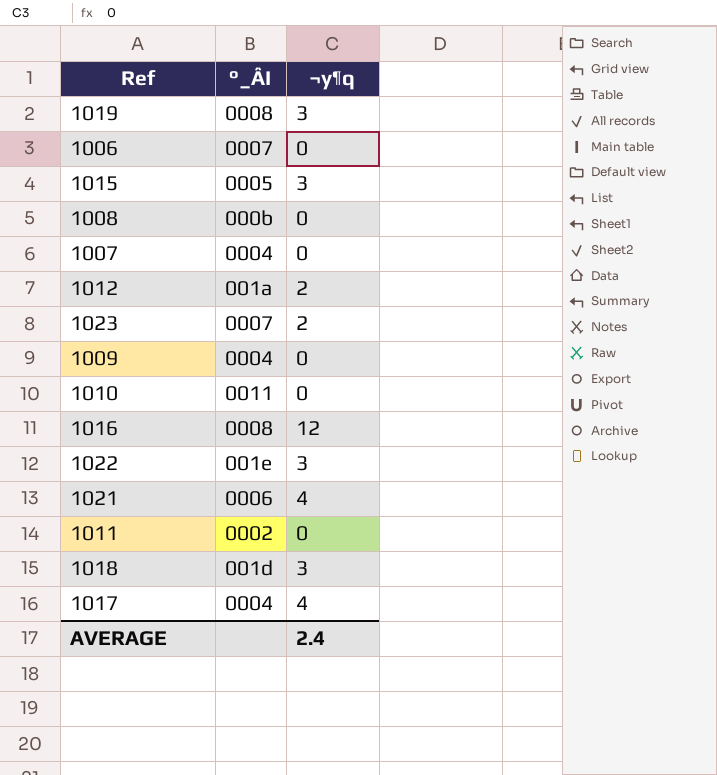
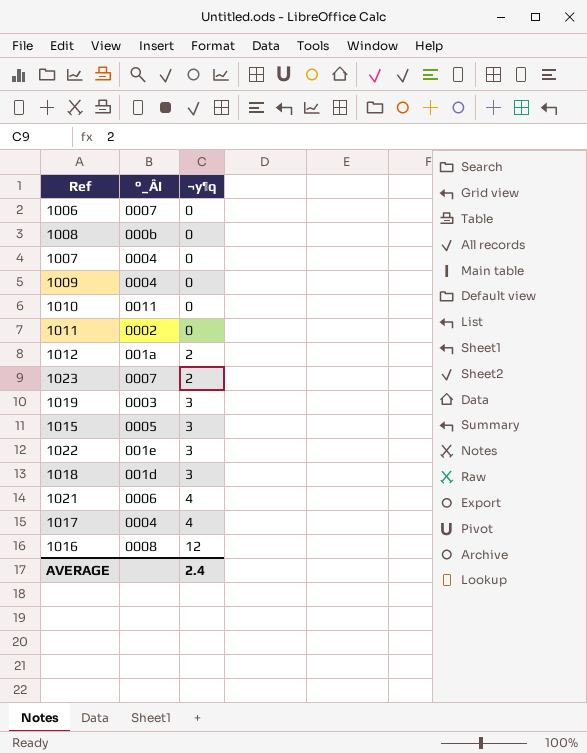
row order: none -> ¬y¶q ascending
1019 | °_ÂI: 0008 -> 0003

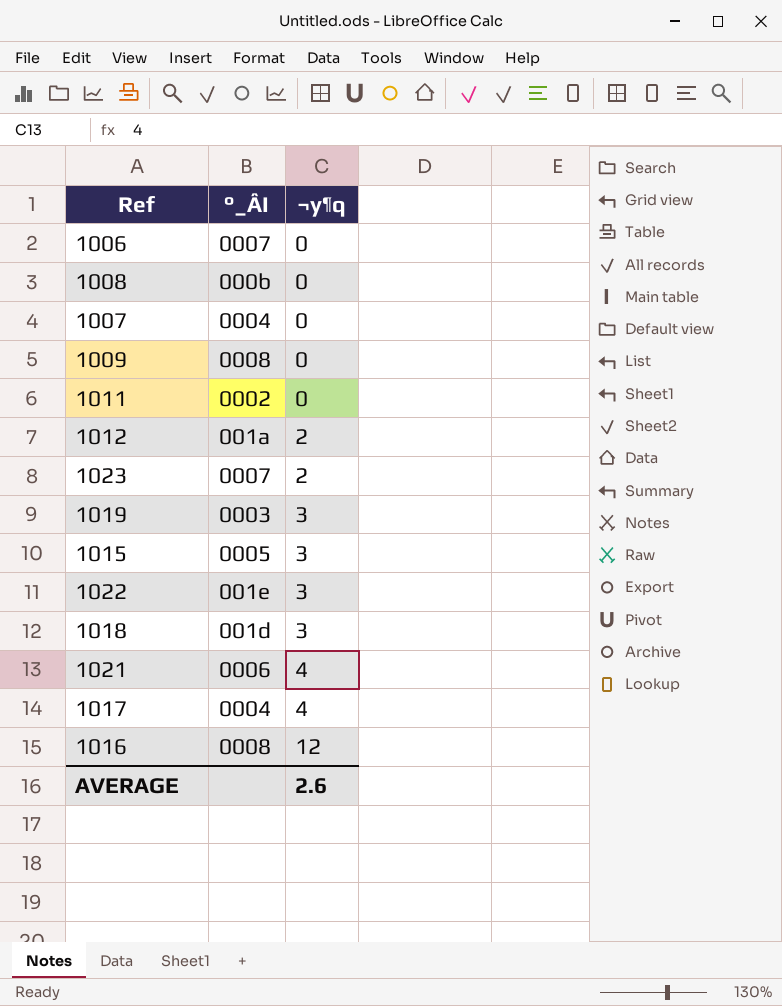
row 1010: 0011 | 0 -> none
1009 | °_ÂI: 0004 -> 0008
AVERAGE | ¬y¶q: 2.4 -> 2.6

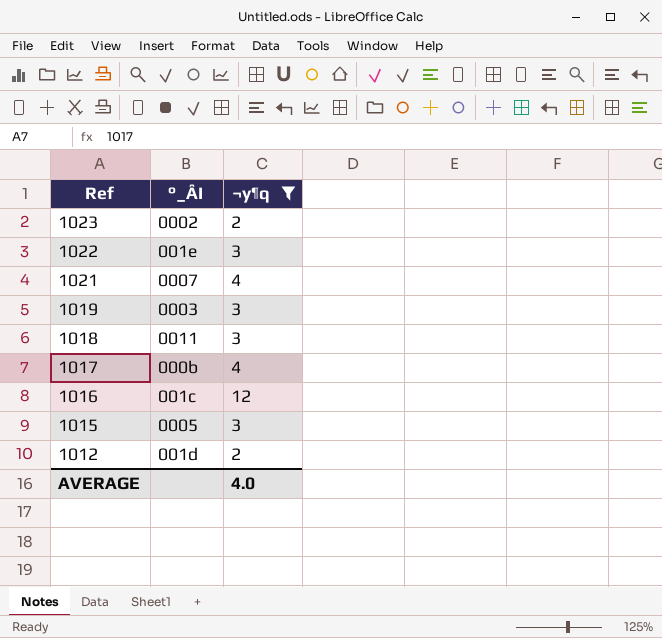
filter: none -> ¬y¶q != 0
row order: ¬y¶q ascending -> Ref descending
1023 | °_ÂI: 0007 -> 0002
1021 | °_ÂI: 0006 -> 0007
1018 | °_ÂI: 001d -> 0011
1017 | °_ÂI: 0004 -> 000b
1016 | °_ÂI: 0008 -> 001c
1012 | °_ÂI: 001a -> 001d
AVERAGE | ¬y¶q: 2.6 -> 4.0

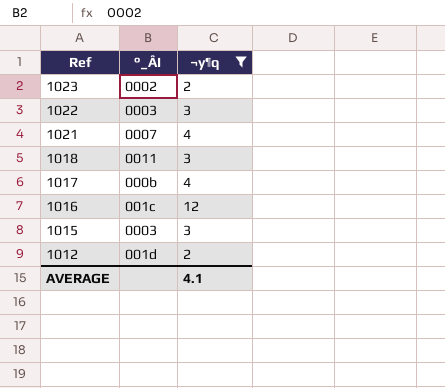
row 1019: 0003 | 3 -> none
1022 | °_ÂI: 001e -> 0003
1015 | °_ÂI: 0005 -> 0003
AVERAGE | ¬y¶q: 4.0 -> 4.1

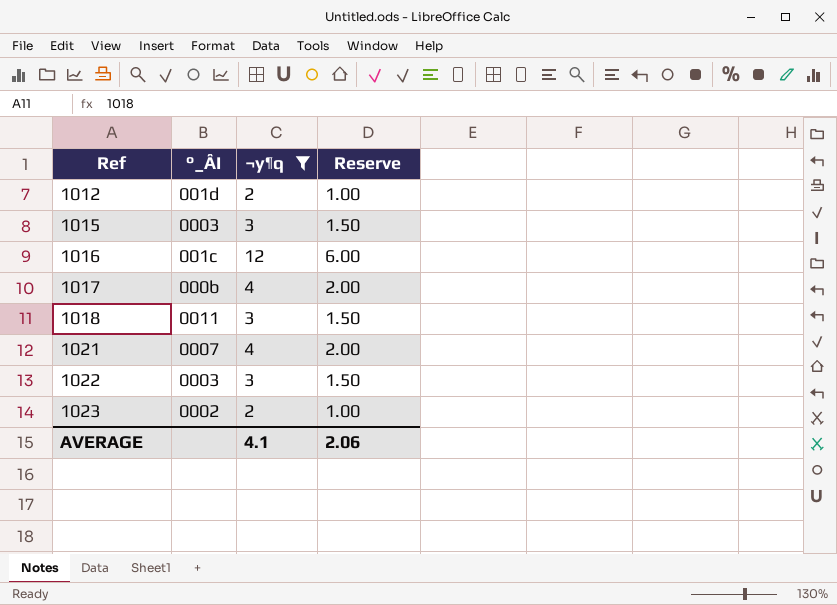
row order: Ref descending -> Ref ascending
column Reserve | formula: none -> [¬y¶q] * 0.5

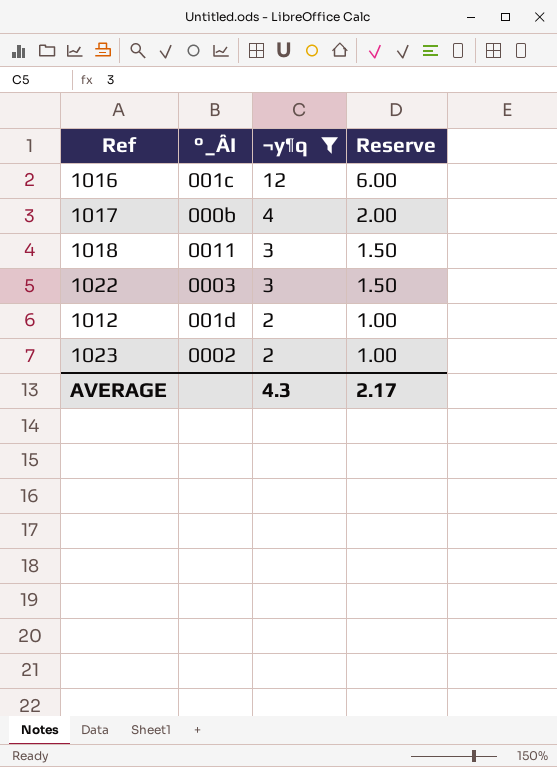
row order: Ref ascending -> ¬y¶q descending
row 1015: 0003 | 3 | 1.50 -> none
row 1021: 0007 | 4 | 2.00 -> none
AVERAGE | ¬y¶q: 4.1 -> 4.3
AVERAGE | Reserve: 2.06 -> 2.17

